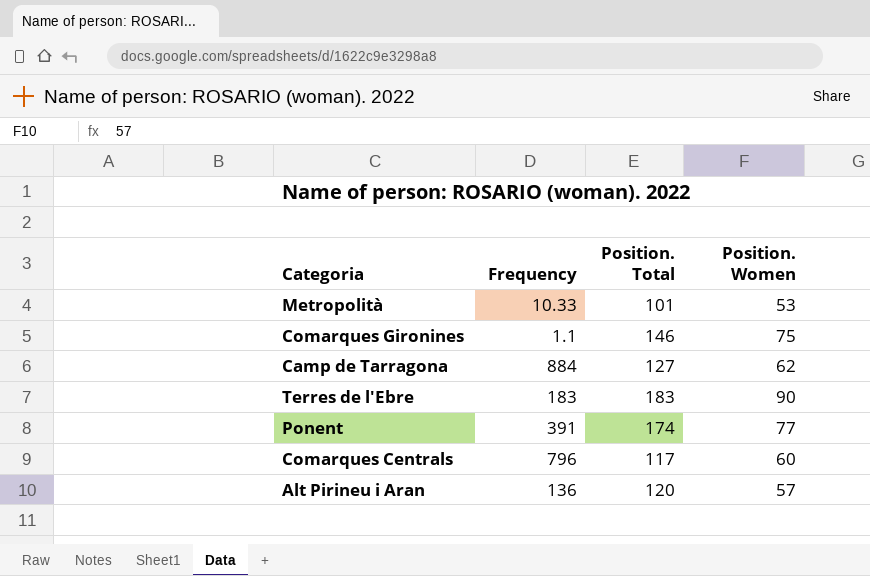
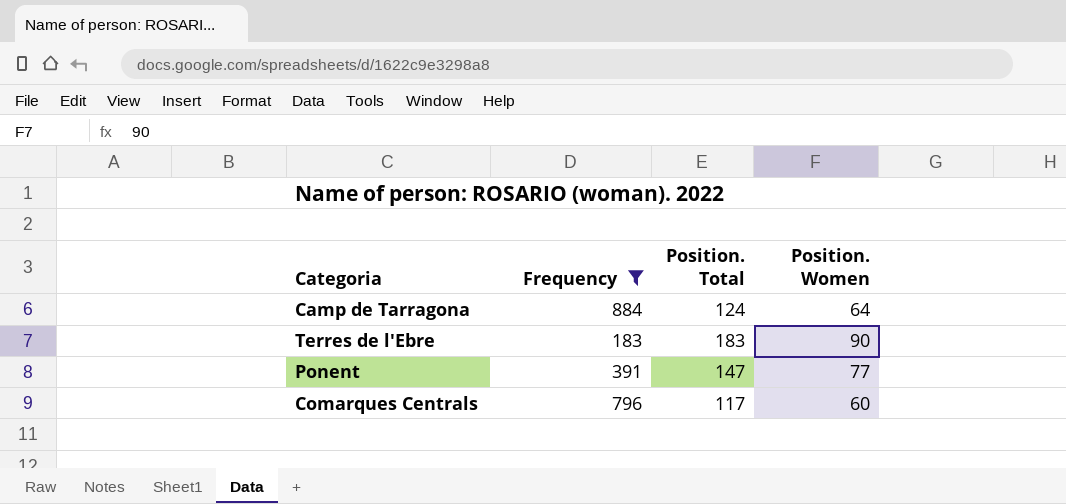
filter: none -> Frequency >= 183
Camp de Tarragona | Position. Total: 127 -> 124
Camp de Tarragona | Position. Women: 62 -> 64
Ponent | Position. Total: 174 -> 147

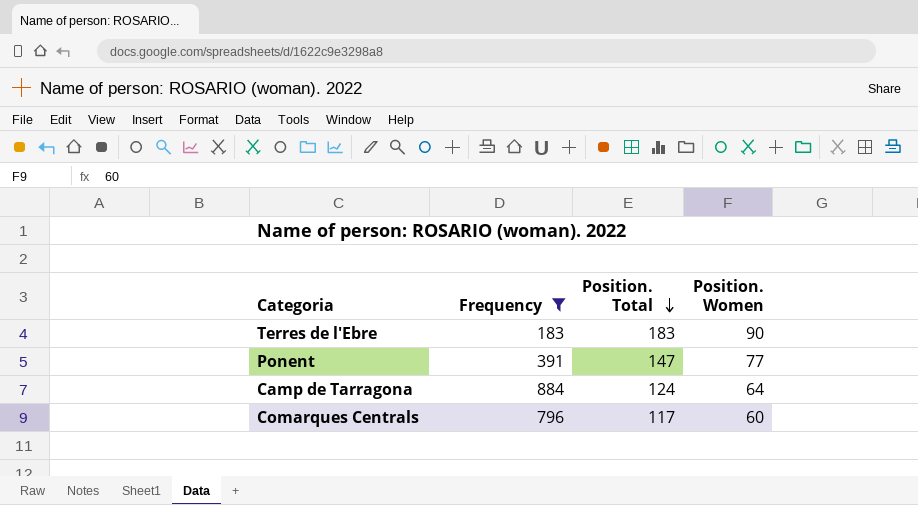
row order: none -> Position. Total descending

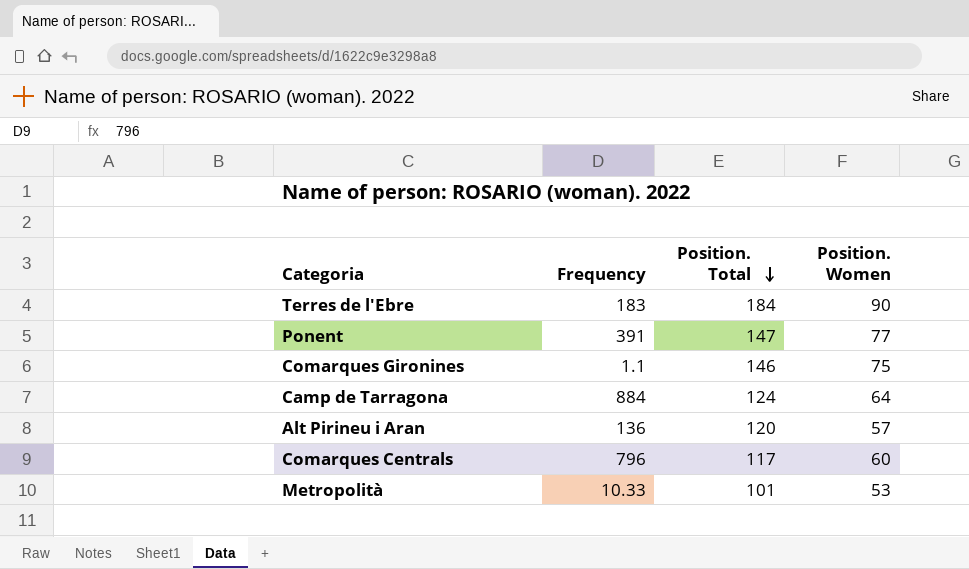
filter: Frequency >= 183 -> none
Terres de l'Ebre | Position. Total: 183 -> 184

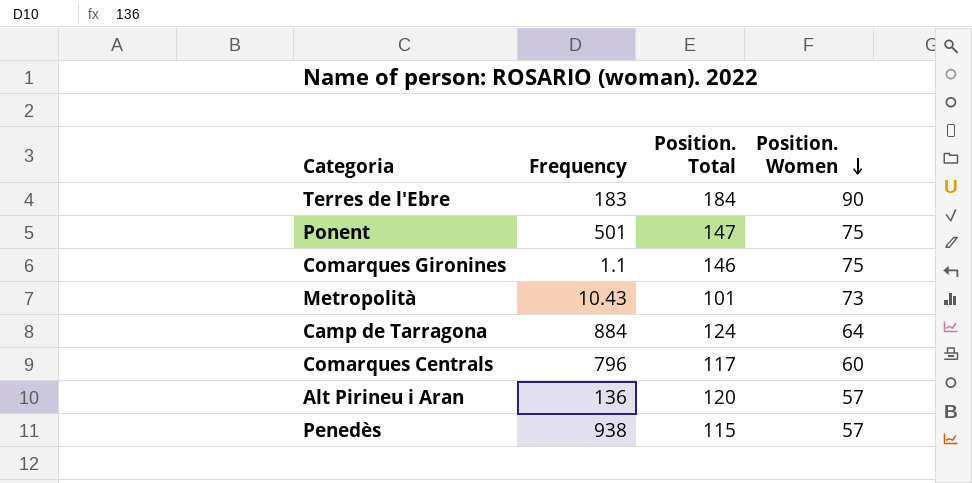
row order: Position. Total descending -> Position. Women descending
Ponent | Frequency: 391 -> 501
Ponent | Position. Women: 77 -> 75
Metropolità | Frequency: 10.33 -> 10.43
Metropolità | Position. Women: 53 -> 73
row Penedès: none -> 938 | 115 | 57

